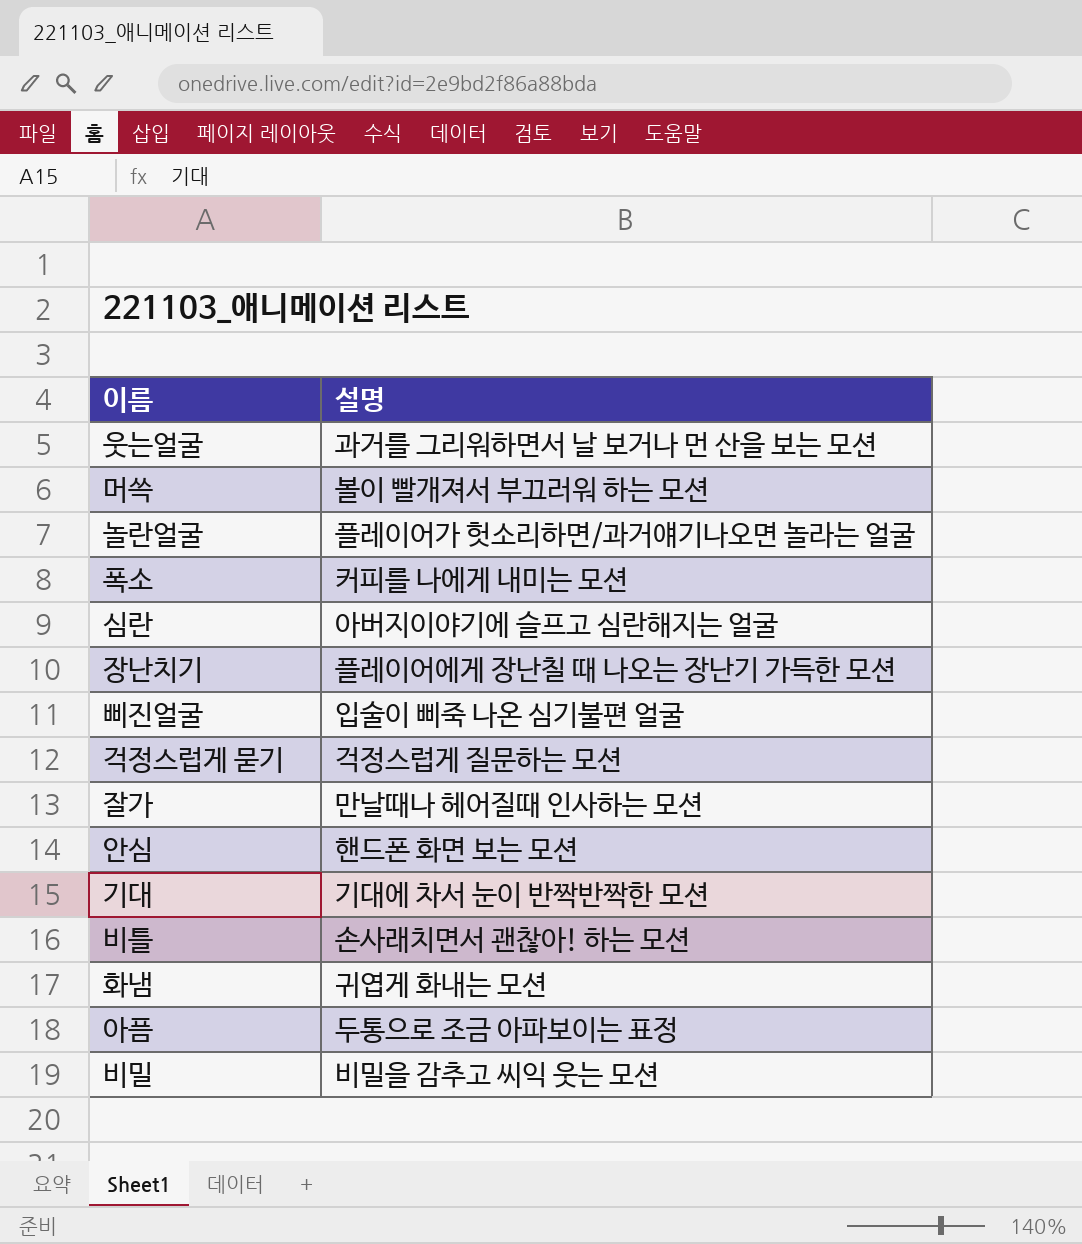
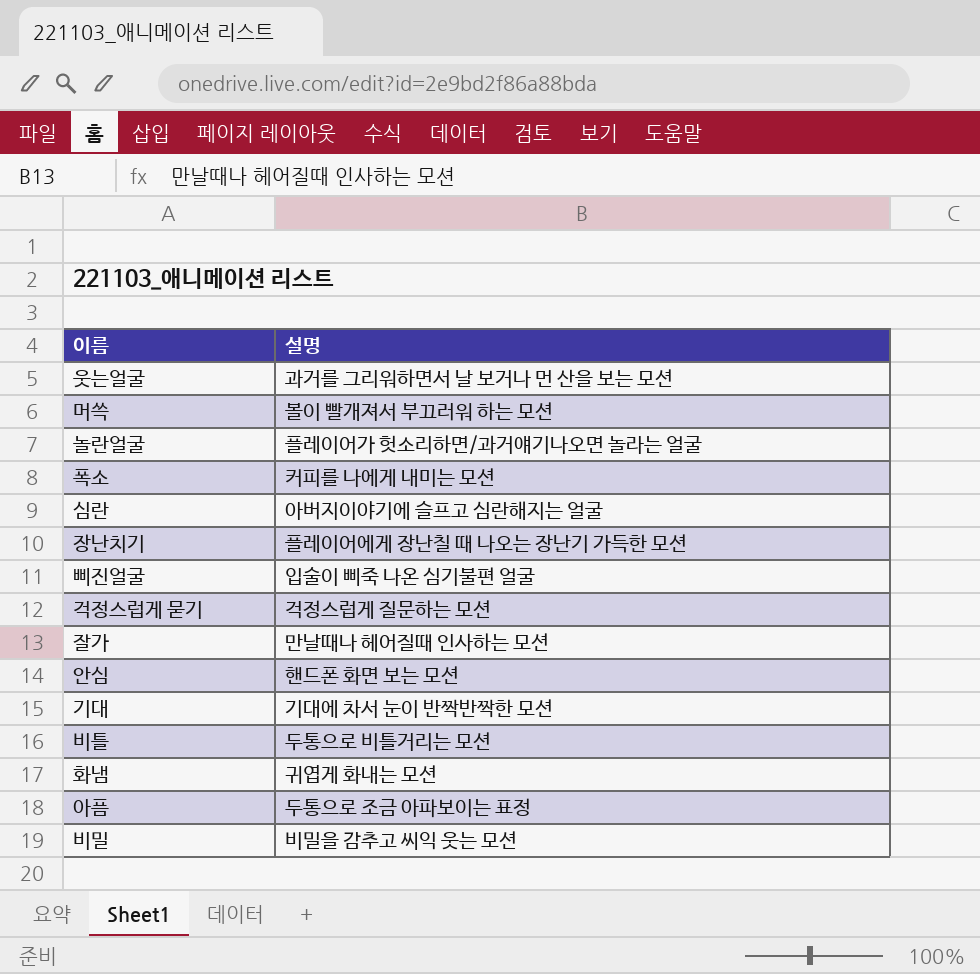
비틀 | 설명: 손사래치면서 괜찮아! 하는 모션 -> 두통으로 비틀거리는 모션

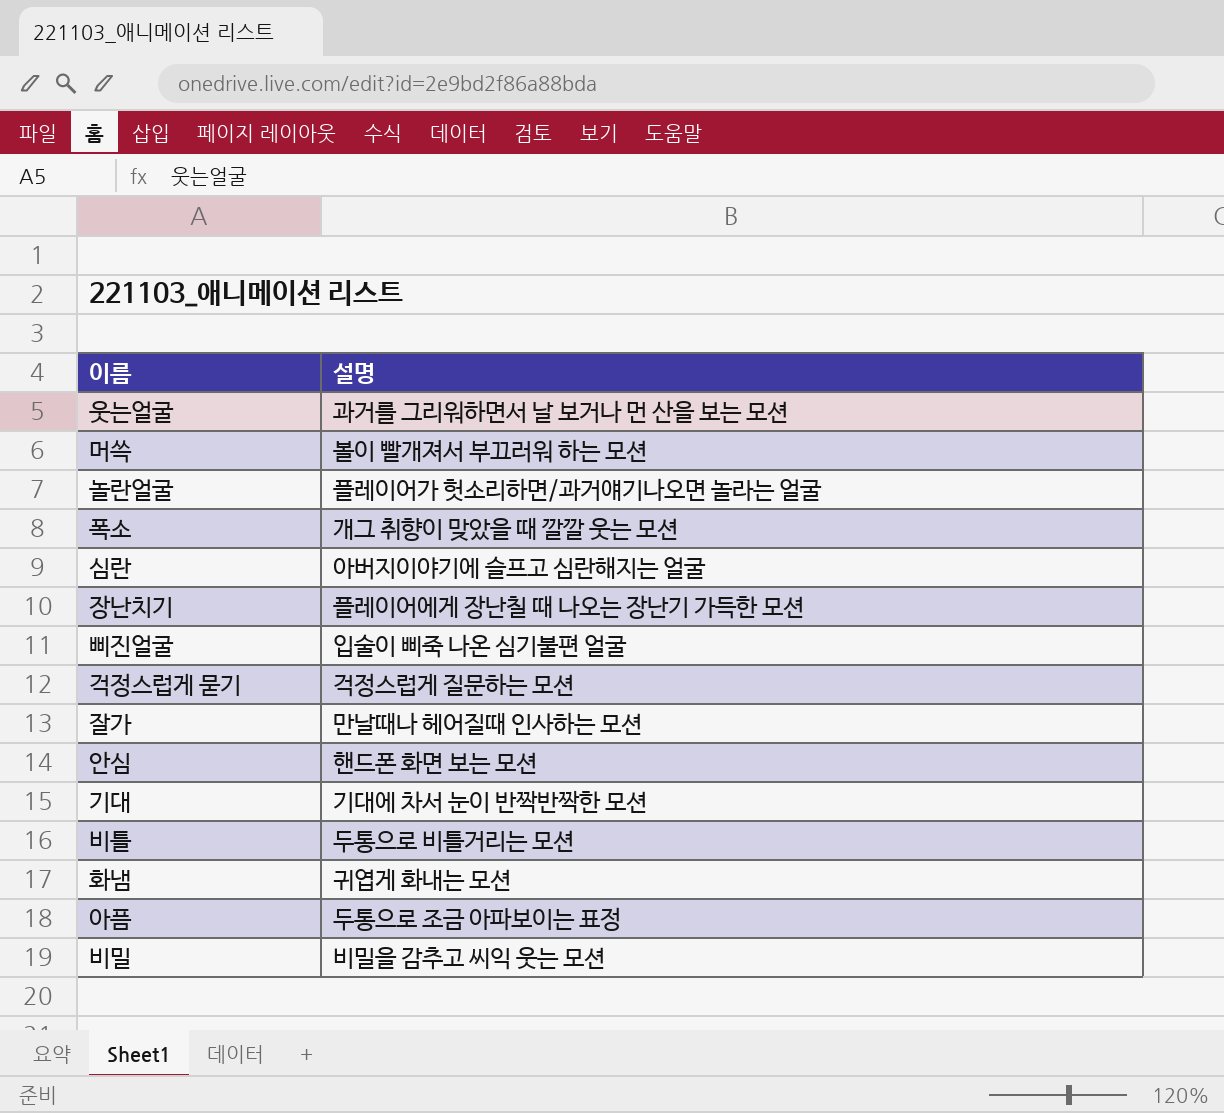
폭소 | 설명: 커피를 나에게 내미는 모션 -> 개그 취향이 맞았을 때 깔깔 웃는 모션

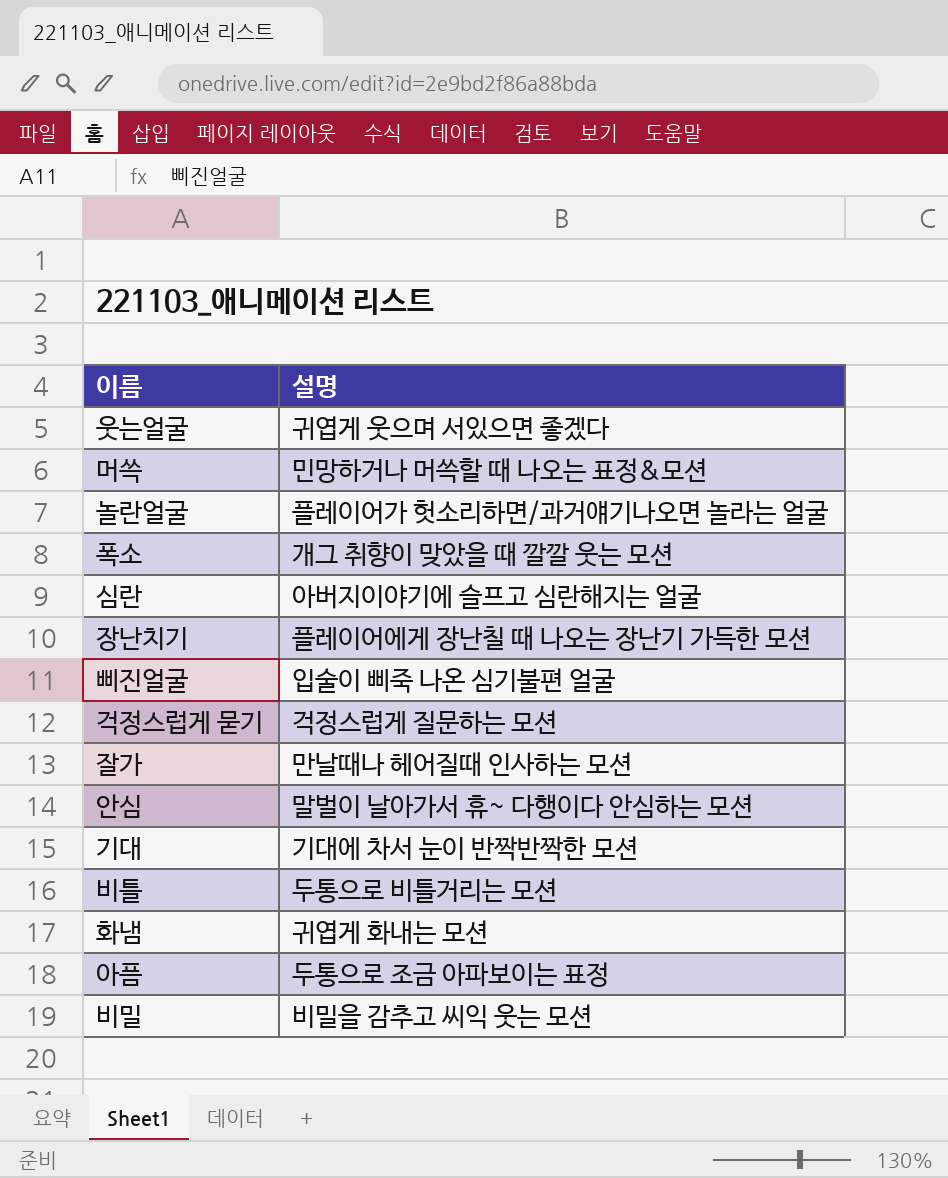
웃는얼굴 | 설명: 과거를 그리워하면서 날 보거나 먼 산을 보는 모션 -> 귀엽게 웃으며 서있으면 좋겠다
머쓱 | 설명: 볼이 빨개져서 부끄러워 하는 모션 -> 민망하거나 머쓱할 때 나오는 표정&모션
안심 | 설명: 핸드폰 화면 보는 모션 -> 말벌이 날아가서 휴~ 다행이다 안심하는 모션

